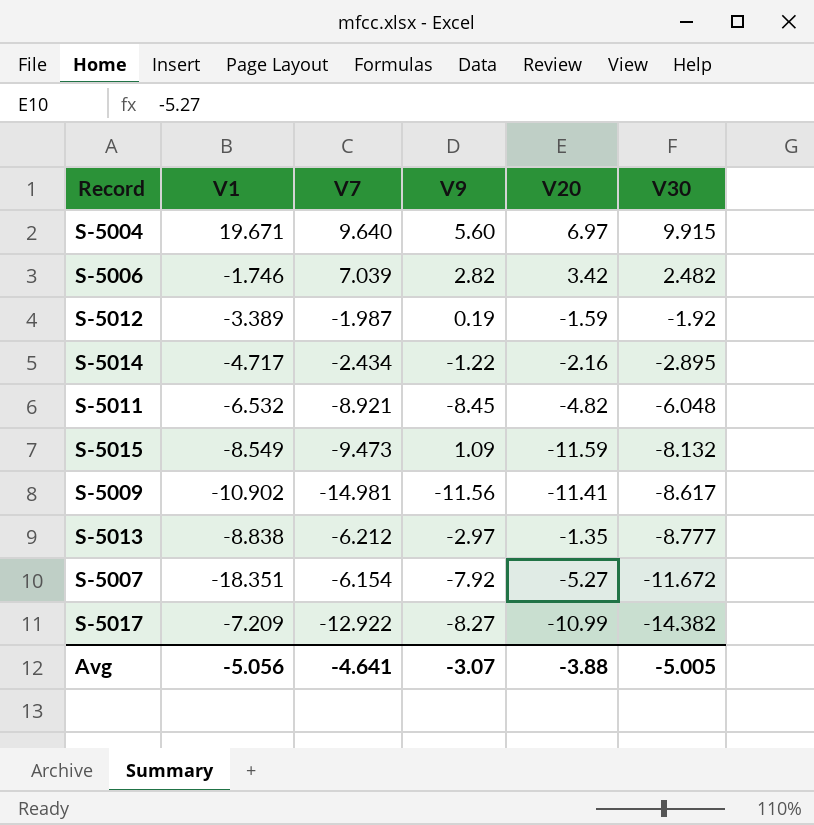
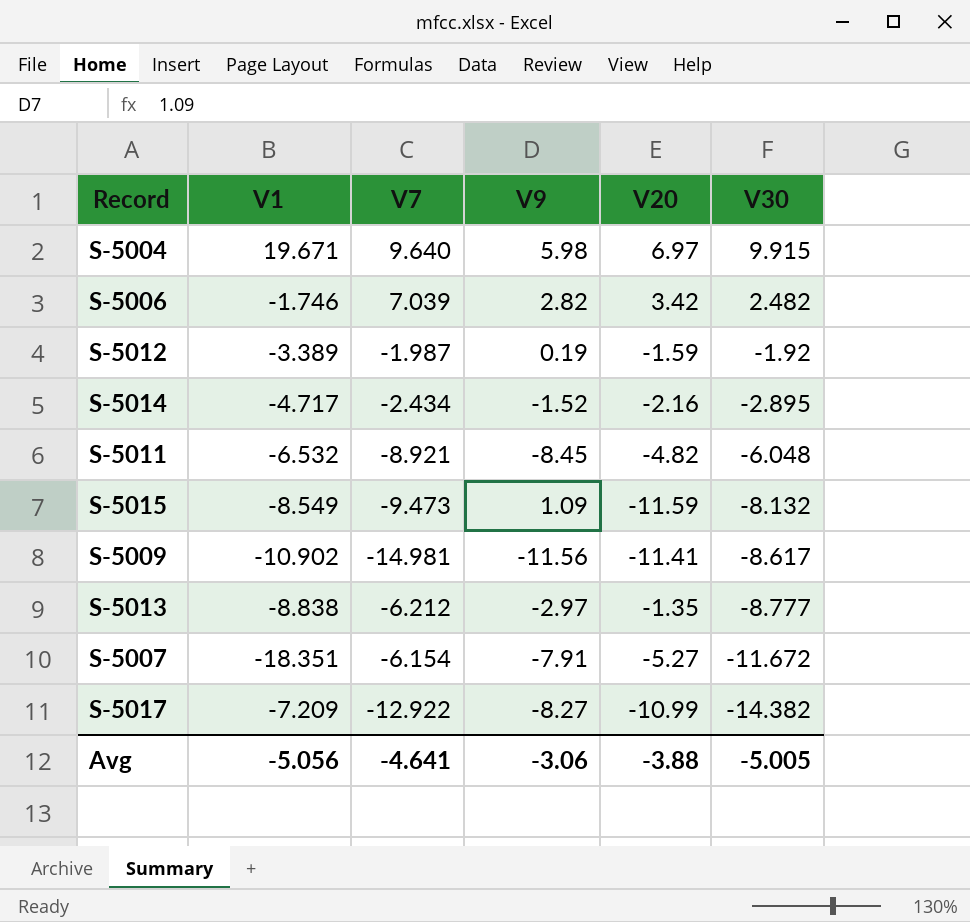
S-5004 | V9: 5.60 -> 5.98
S-5014 | V9: -1.22 -> -1.52
S-5007 | V9: -7.92 -> -7.91
Avg | V9: -3.07 -> -3.06

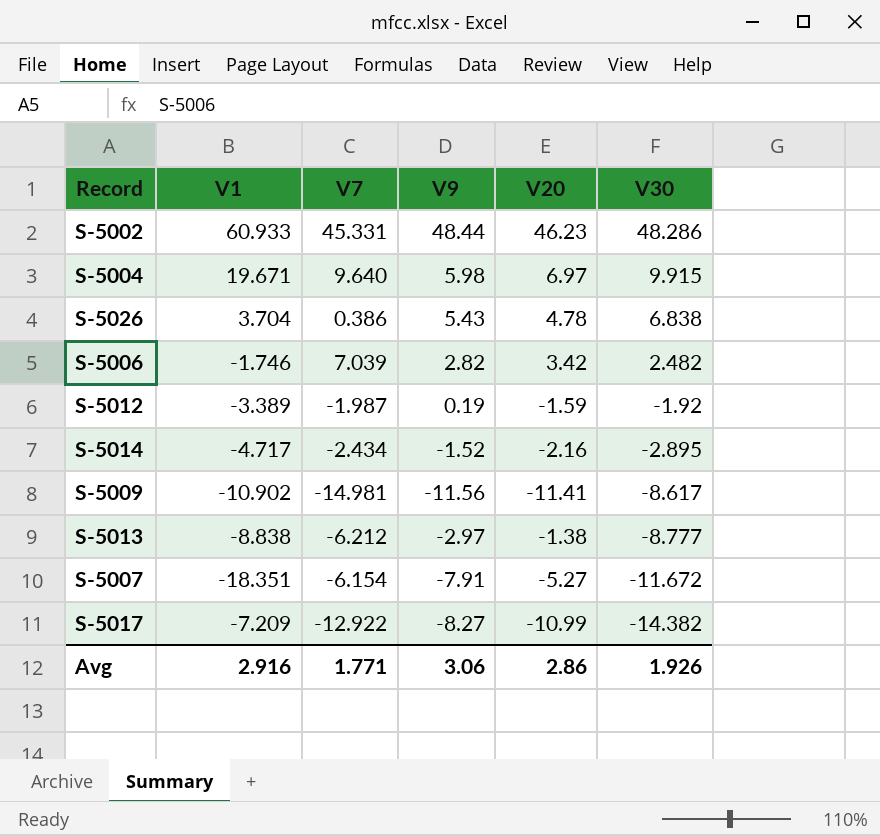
row S-5011: -6.532 | -8.921 | -8.45 | -4.82 | -6.048 -> none
row S-5015: -8.549 | -9.473 | 1.09 | -11.59 | -8.132 -> none
row S-5002: none -> 60.933 | 45.331 | 48.44 | 46.23 | 48.286
row S-5026: none -> 3.704 | 0.386 | 5.43 | 4.78 | 6.838
S-5013 | V20: -1.35 -> -1.38
Avg | V1: -5.056 -> 2.916
Avg | V7: -4.641 -> 1.771
Avg | V9: -3.06 -> 3.06
Avg | V20: -3.88 -> 2.86
Avg | V30: -5.005 -> 1.926

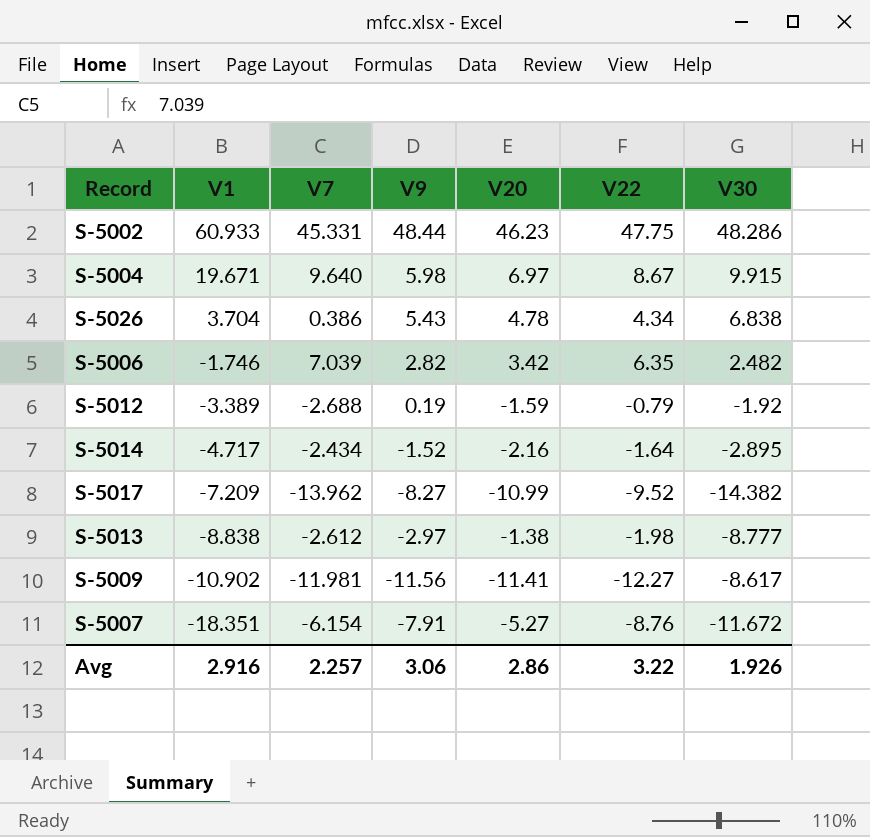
row order: V30 descending -> V1 descending
column V22 | position: none -> 6
S-5012 | V7: -1.987 -> -2.688
S-5017 | V7: -12.922 -> -13.962
S-5013 | V7: -6.212 -> -2.612
S-5009 | V7: -14.981 -> -11.981
Avg | V7: 1.771 -> 2.257

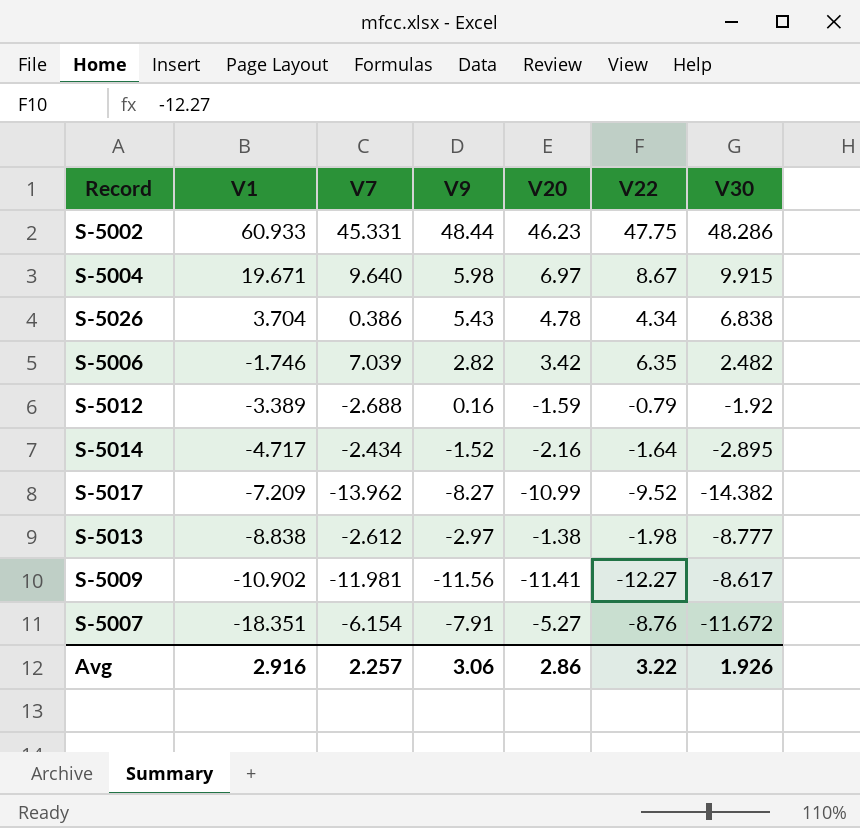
S-5012 | V9: 0.19 -> 0.16

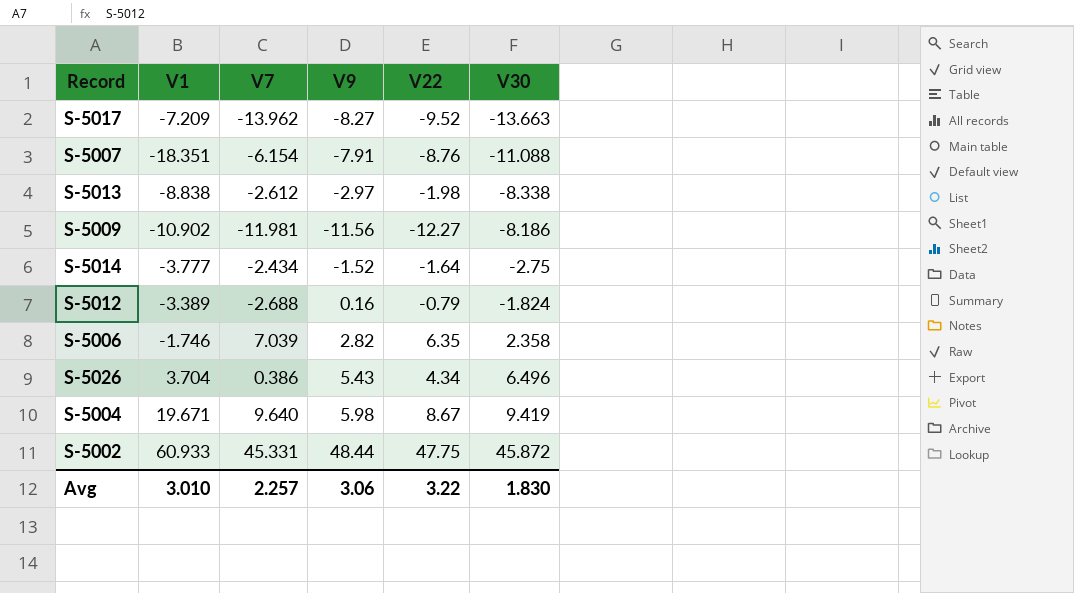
row order: V1 descending -> V30 ascending
column V20 | position: 5 -> none
S-5017 | V30: -14.382 -> -13.663
S-5007 | V30: -11.672 -> -11.088
S-5013 | V30: -8.777 -> -8.338
S-5009 | V30: -8.617 -> -8.186
S-5014 | V1: -4.717 -> -3.777
S-5014 | V30: -2.895 -> -2.75
S-5012 | V30: -1.92 -> -1.824
S-5006 | V30: 2.482 -> 2.358
S-5026 | V30: 6.838 -> 6.496
S-5004 | V30: 9.915 -> 9.419
S-5002 | V30: 48.286 -> 45.872
Avg | V1: 2.916 -> 3.010
Avg | V30: 1.926 -> 1.830

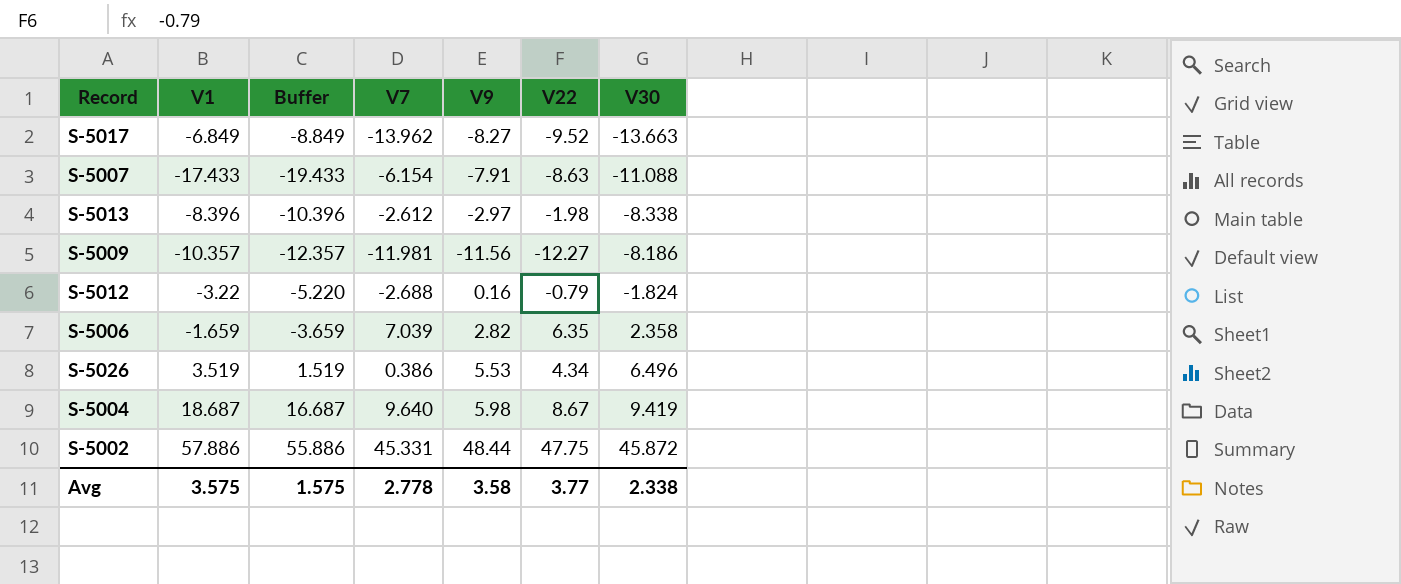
column Buffer | formula: none -> [V1] - 2
row S-5014: -3.777 | -2.434 | -1.52 | -1.64 | -2.75 -> none
S-5017 | V1: -7.209 -> -6.849
S-5007 | V1: -18.351 -> -17.433
S-5007 | V22: -8.76 -> -8.63
S-5013 | V1: -8.838 -> -8.396
S-5009 | V1: -10.902 -> -10.357
S-5012 | V1: -3.389 -> -3.22
S-5006 | V1: -1.746 -> -1.659
S-5026 | V1: 3.704 -> 3.519
S-5026 | V9: 5.43 -> 5.53
S-5004 | V1: 19.671 -> 18.687
S-5002 | V1: 60.933 -> 57.886
Avg | V1: 3.010 -> 3.575
Avg | V7: 2.257 -> 2.778
Avg | V9: 3.06 -> 3.58
Avg | V22: 3.22 -> 3.77
Avg | V30: 1.830 -> 2.338

